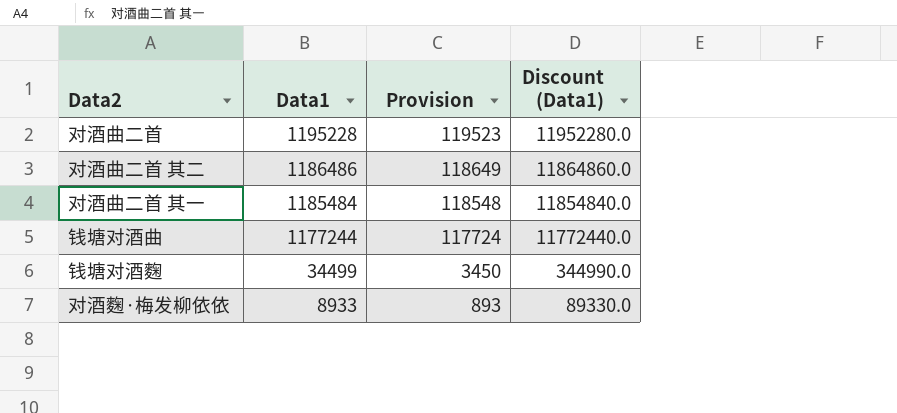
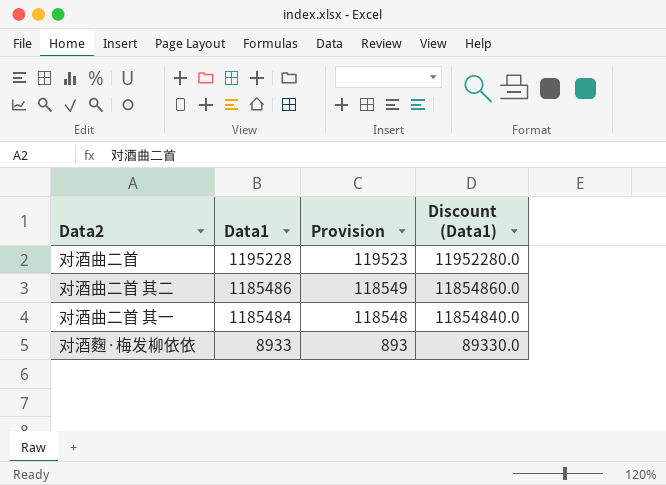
row 钱塘对酒曲: 1177244 | 117724 | 11772440.0 -> none
row 钱塘对酒麴: 34499 | 3450 | 344990.0 -> none
对酒曲二首 其二 | Data1: 1186486 -> 1185486
对酒曲二首 其二 | Provision: 118649 -> 118549
对酒曲二首 其二 | Discount (Data1): 11864860.0 -> 11854860.0

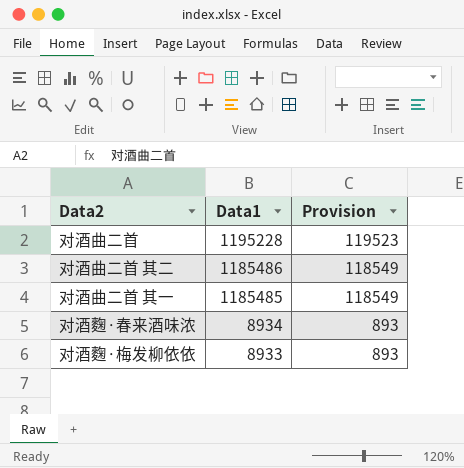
column Discount (Data1) | formula: [Data1] * 10 -> none
对酒曲二首 其一 | Data1: 1185484 -> 1185485
对酒曲二首 其一 | Provision: 118548 -> 118549
row 对酒麴·春来酒味浓: none -> 8934 | 893

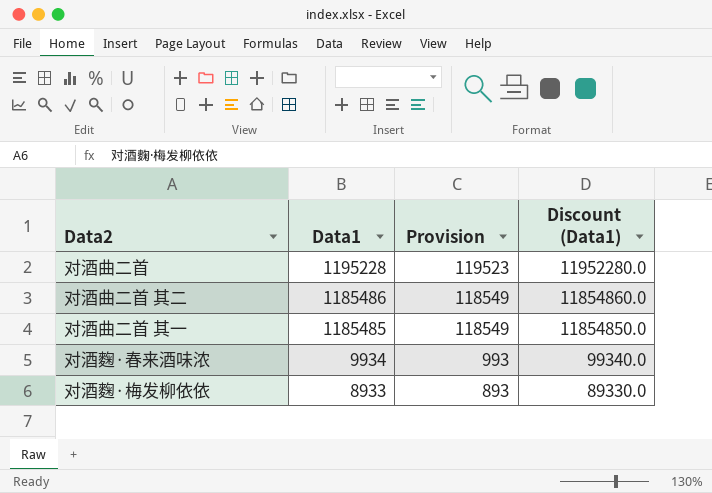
column Discount (Data1) | formula: none -> [Data1] * 10
对酒麴·春来酒味浓 | Data1: 8934 -> 9934
对酒麴·春来酒味浓 | Provision: 893 -> 993

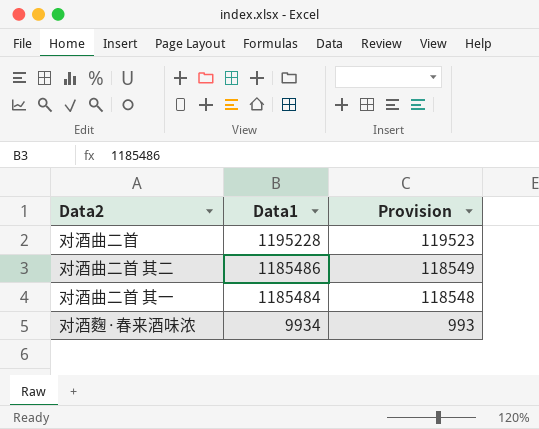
column Discount (Data1) | formula: [Data1] * 10 -> none
row 对酒麴·梅发柳依依: 8933 | 893 | 89330.0 -> none
对酒曲二首 其一 | Data1: 1185485 -> 1185484
对酒曲二首 其一 | Provision: 118549 -> 118548

